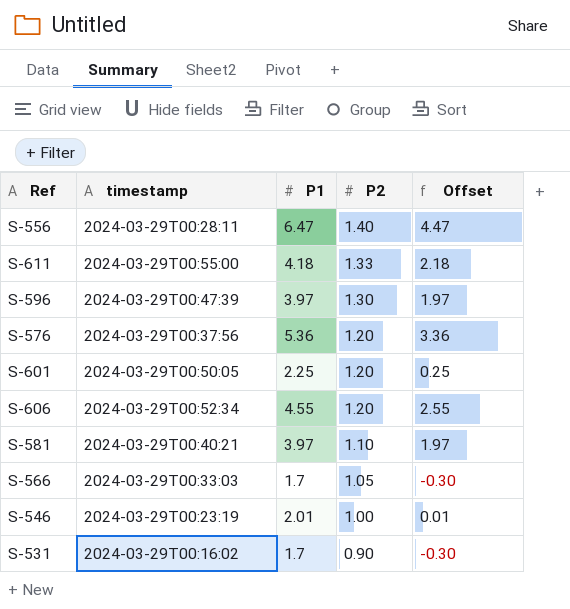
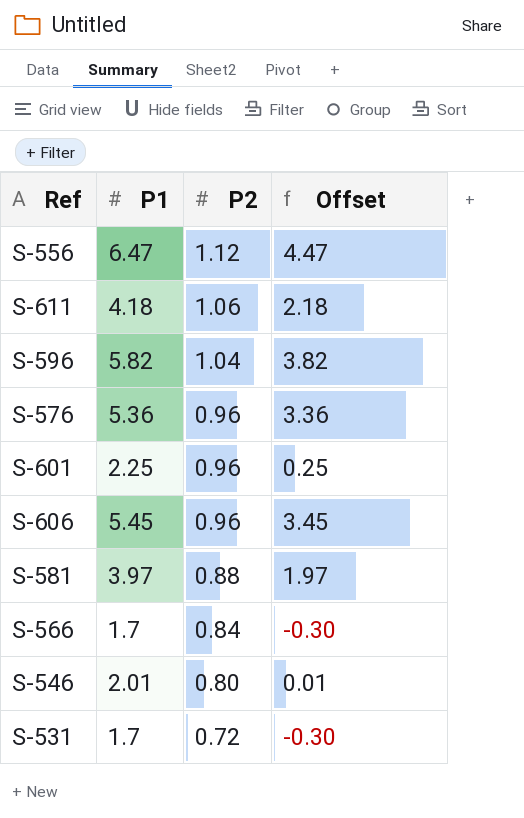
column timestamp | position: 2 -> none
S-556 | P2: 1.40 -> 1.12
S-611 | P2: 1.33 -> 1.06
S-596 | P1: 3.97 -> 5.82
S-596 | P2: 1.30 -> 1.04
S-596 | Offset: 1.97 -> 3.82
S-576 | P2: 1.20 -> 0.96
S-601 | P2: 1.20 -> 0.96
S-606 | P1: 4.55 -> 5.45
S-606 | P2: 1.20 -> 0.96
S-606 | Offset: 2.55 -> 3.45
S-581 | P2: 1.10 -> 0.88
S-566 | P2: 1.05 -> 0.84
S-546 | P2: 1.00 -> 0.80
S-531 | P2: 0.90 -> 0.72

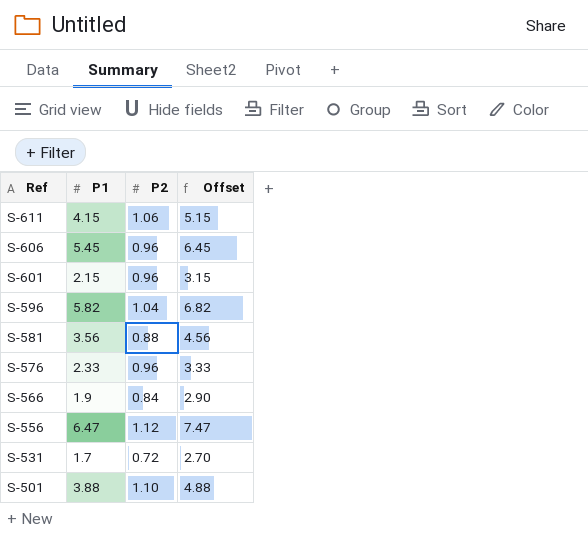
row order: P2 descending -> Ref descending
column Offset | formula: [P1] - 2 -> [P1] + 1
row S-546: 2.01 | 0.80 | 0.01 -> none
S-611 | P1: 4.18 -> 4.15
S-601 | P1: 2.25 -> 2.15
S-581 | P1: 3.97 -> 3.56
S-576 | P1: 5.36 -> 2.33
S-566 | P1: 1.7 -> 1.9
row S-501: none -> 3.88 | 1.10 | 4.88

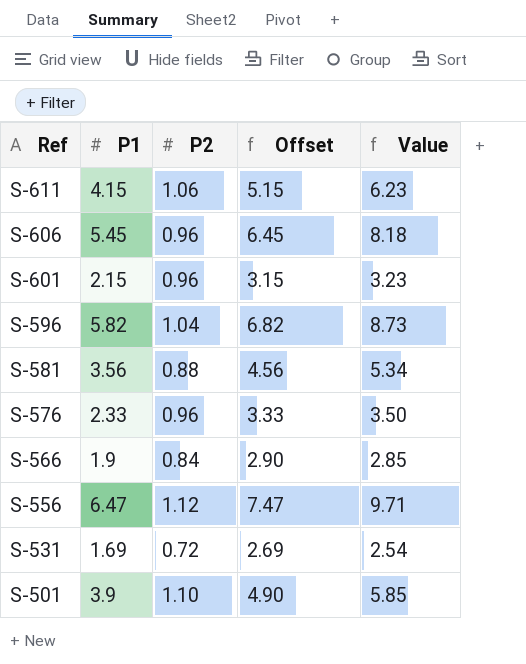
column Value | formula: none -> [P1] * 1.5
S-531 | P1: 1.7 -> 1.69
S-531 | Offset: 2.70 -> 2.69
S-501 | P1: 3.88 -> 3.9
S-501 | Offset: 4.88 -> 4.90

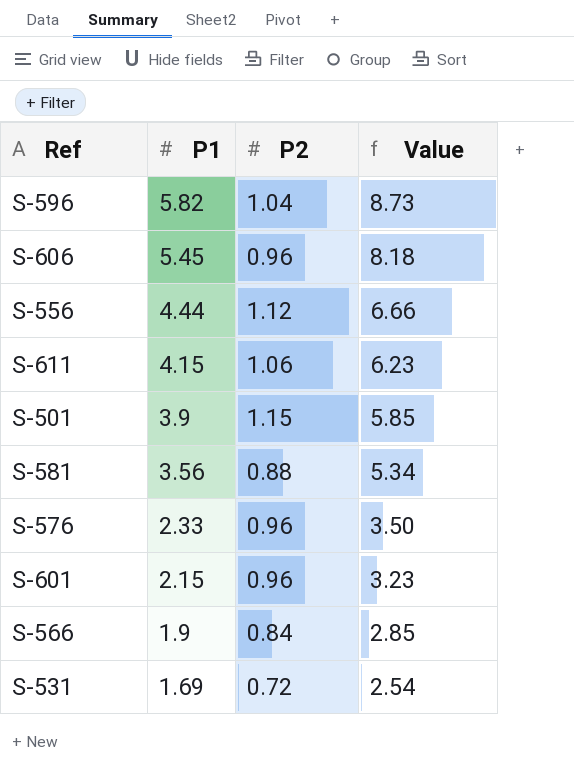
row order: Ref descending -> P1 descending
column Offset | formula: [P1] + 1 -> none
S-556 | P1: 6.47 -> 4.44
S-556 | Value: 9.71 -> 6.66
S-501 | P2: 1.10 -> 1.15

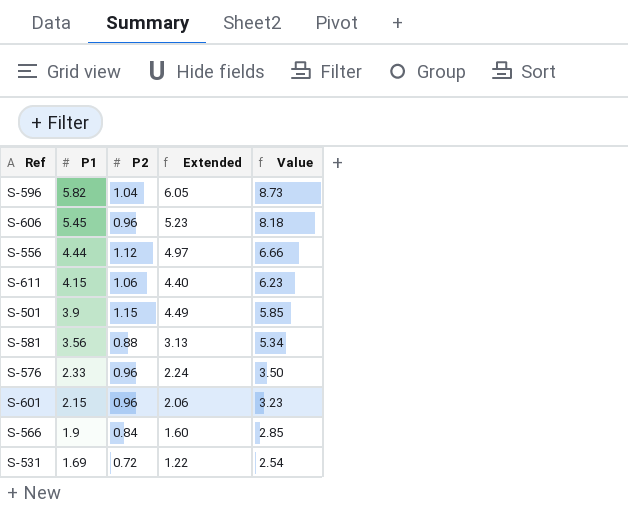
column Extended | formula: none -> [P1] * [P2]

